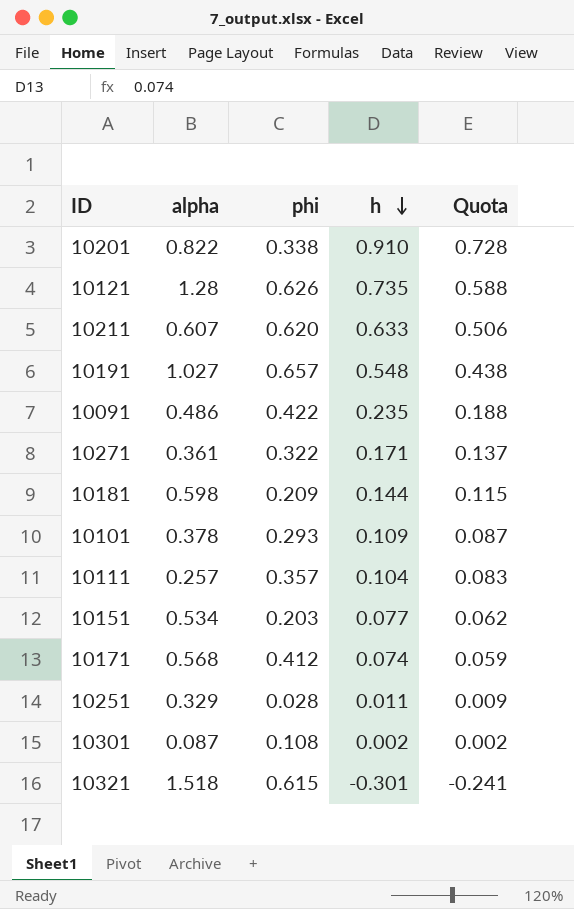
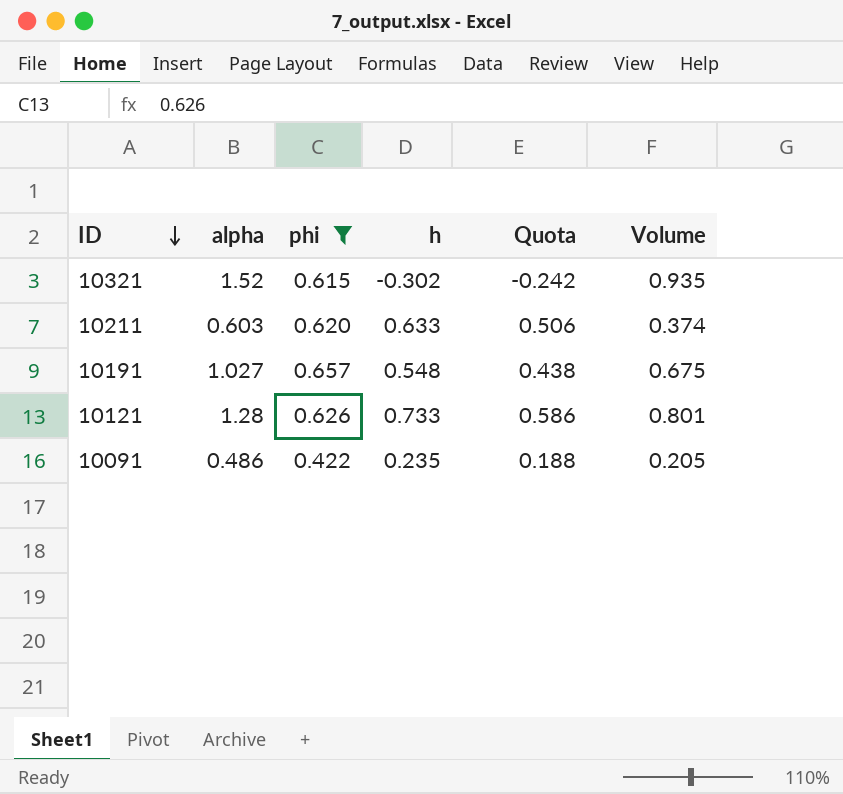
filter: none -> phi >= 0.422
row order: h descending -> ID descending
column Volume | formula: none -> [alpha] * [phi]
10321 | alpha: 1.518 -> 1.52
10321 | h: -0.301 -> -0.302
10321 | Quota: -0.241 -> -0.242
10211 | alpha: 0.607 -> 0.603
10121 | h: 0.735 -> 0.733
10121 | Quota: 0.588 -> 0.586

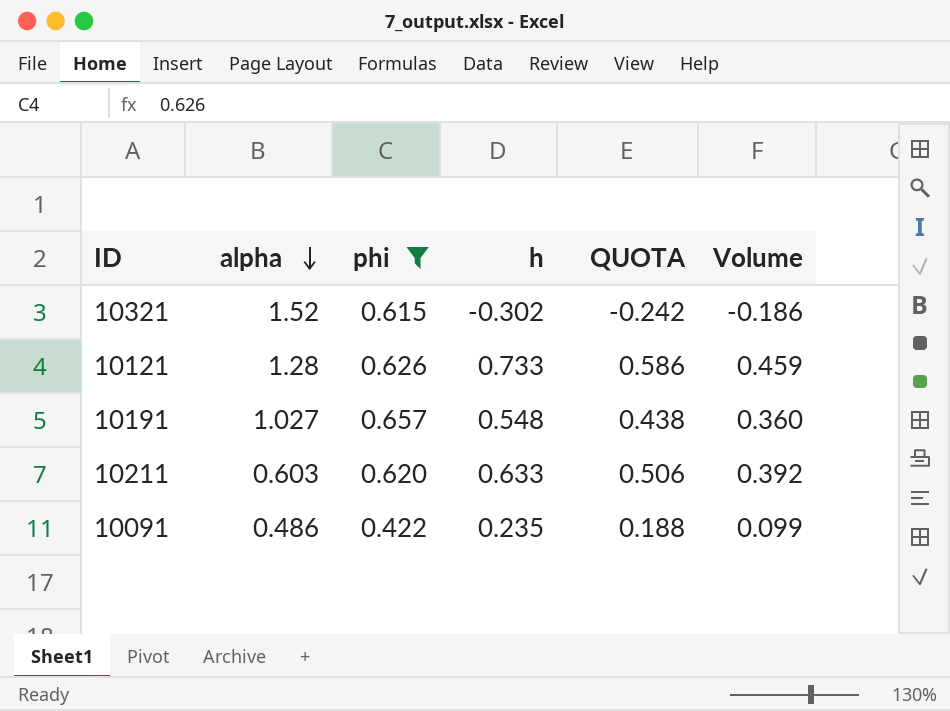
row order: ID descending -> alpha descending
column name: Quota -> QUOTA
column Volume | formula: [alpha] * [phi] -> [phi] * [h]

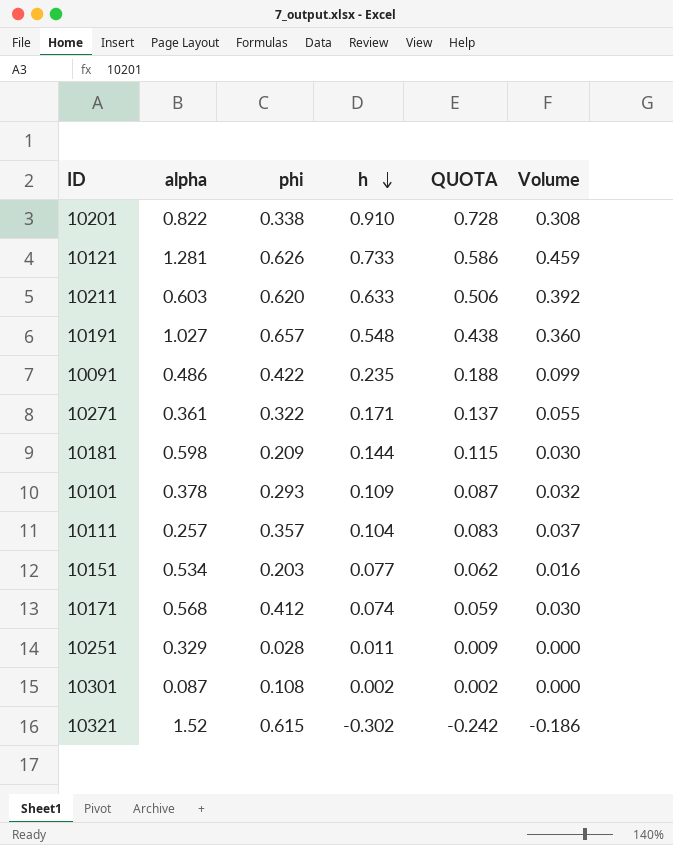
filter: phi >= 0.422 -> none
row order: alpha descending -> h descending
10121 | alpha: 1.28 -> 1.281

